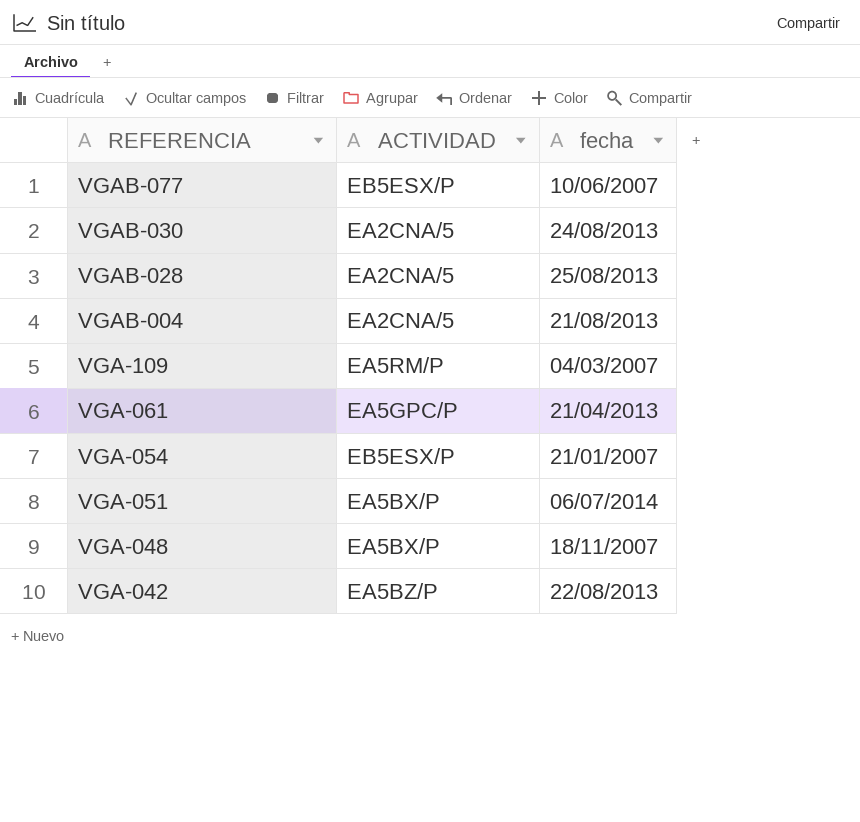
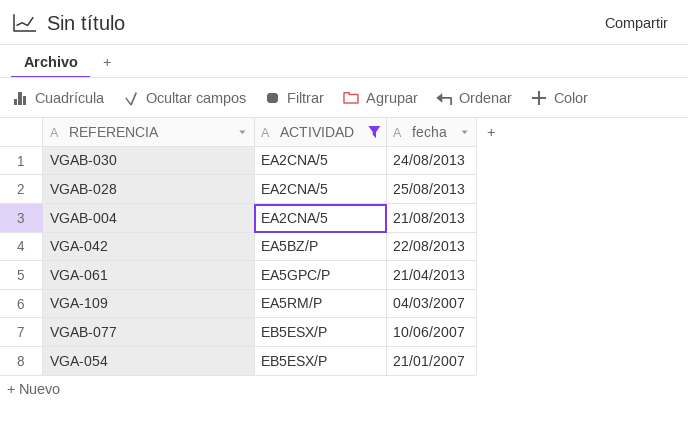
filter: none -> ACTIVIDAD != EA5BX/P
row order: REFERENCIA descending -> ACTIVIDAD ascending

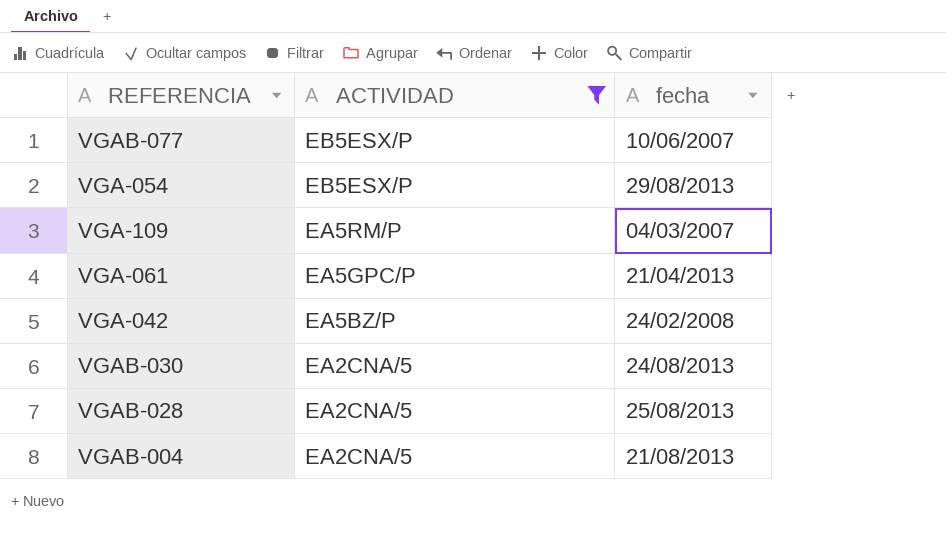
row order: ACTIVIDAD ascending -> ACTIVIDAD descending
VGA-054 | fecha: 21/01/2007 -> 29/08/2013
VGA-042 | fecha: 22/08/2013 -> 24/02/2008

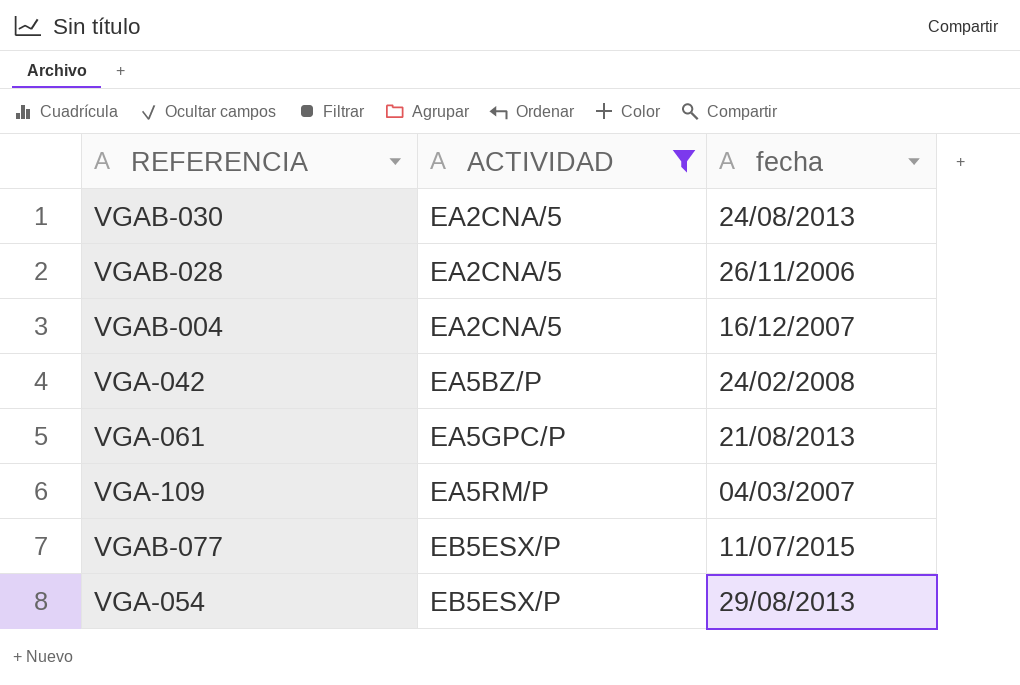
row order: ACTIVIDAD descending -> ACTIVIDAD ascending
VGAB-028 | fecha: 25/08/2013 -> 26/11/2006
VGAB-004 | fecha: 21/08/2013 -> 16/12/2007
VGA-061 | fecha: 21/04/2013 -> 21/08/2013
VGAB-077 | fecha: 10/06/2007 -> 11/07/2015

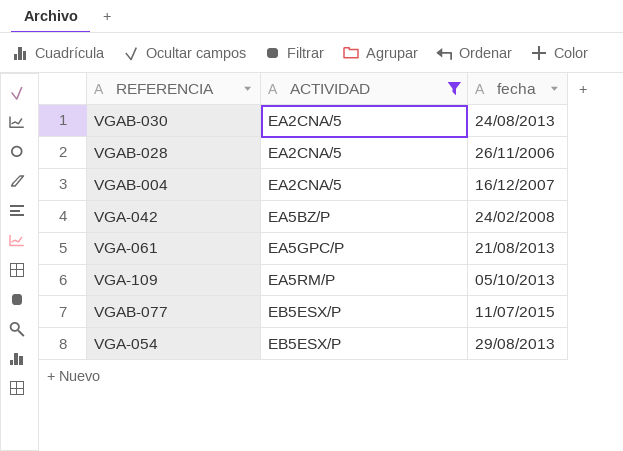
VGA-109 | fecha: 04/03/2007 -> 05/10/2013

